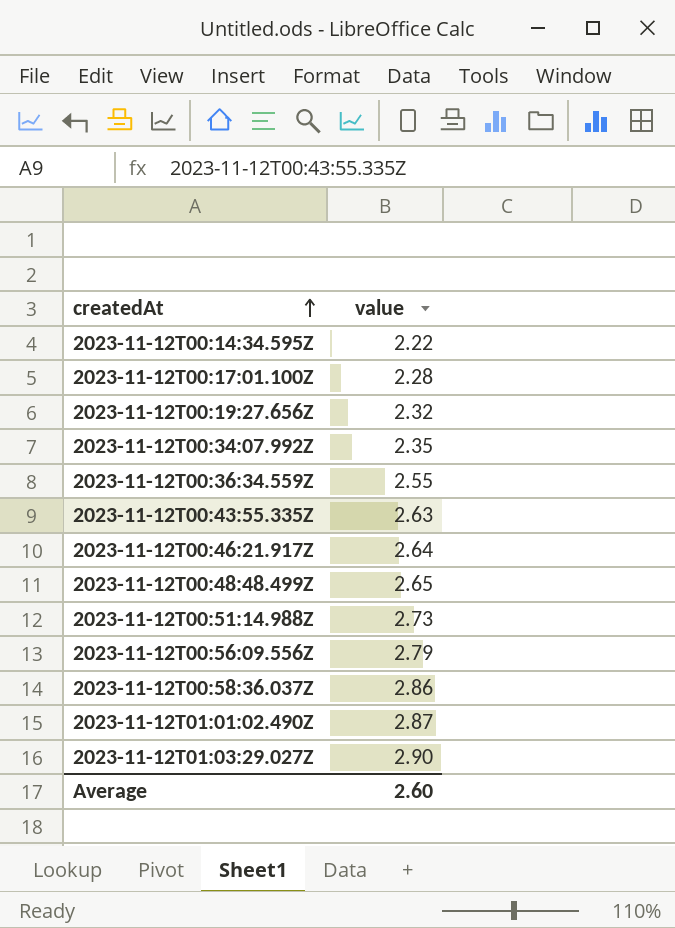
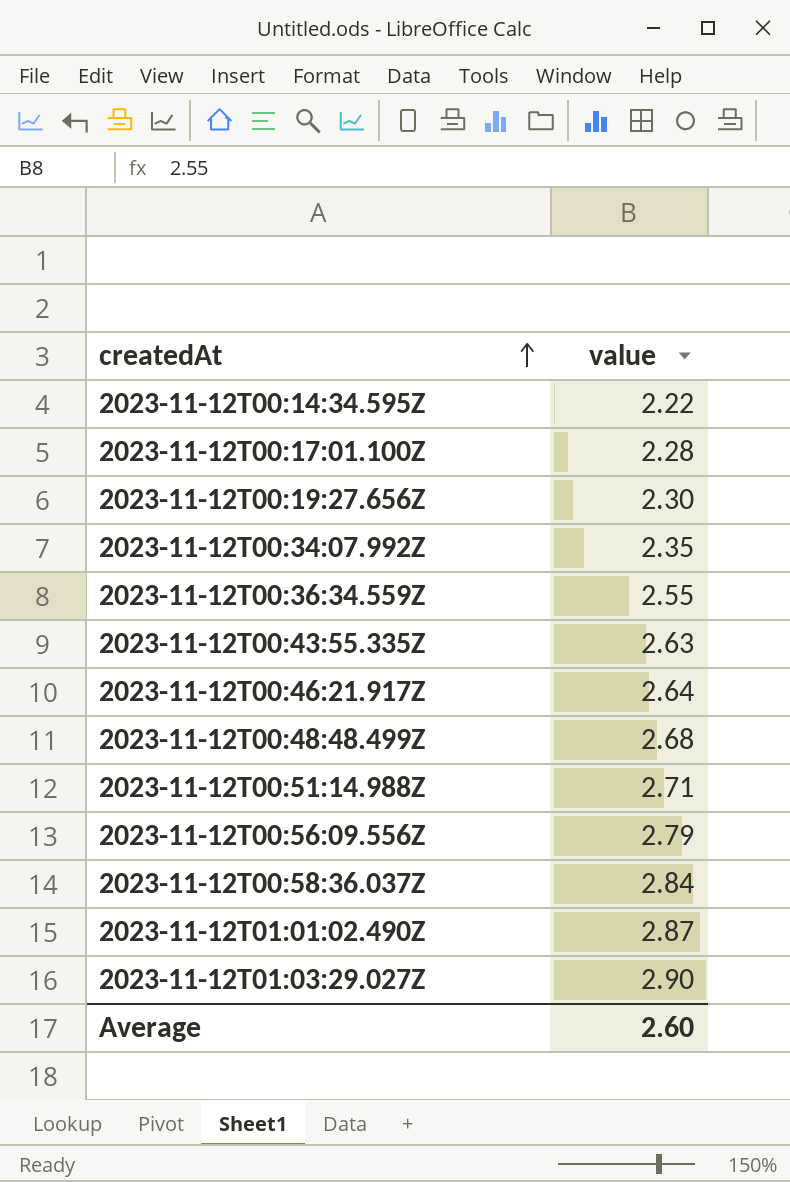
2023-11-12T00:19:27.656Z | value: 2.32 -> 2.30
2023-11-12T00:48:48.499Z | value: 2.65 -> 2.68
2023-11-12T00:51:14.988Z | value: 2.73 -> 2.71
2023-11-12T00:58:36.037Z | value: 2.86 -> 2.84

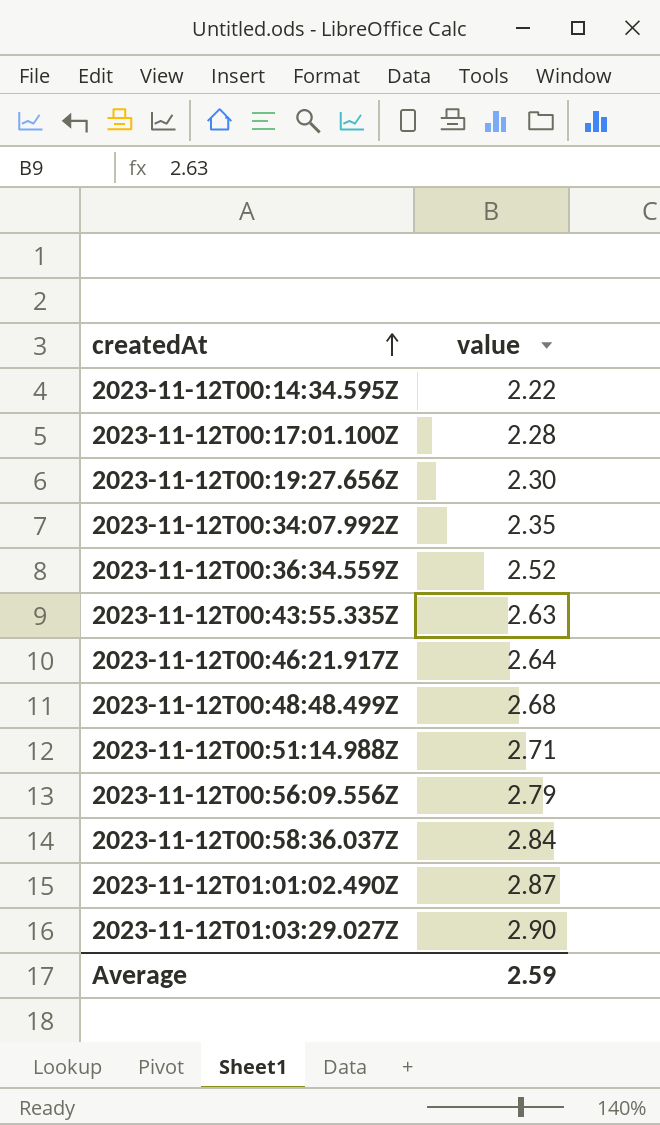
2023-11-12T00:36:34.559Z | value: 2.55 -> 2.52
Average | value: 2.60 -> 2.59

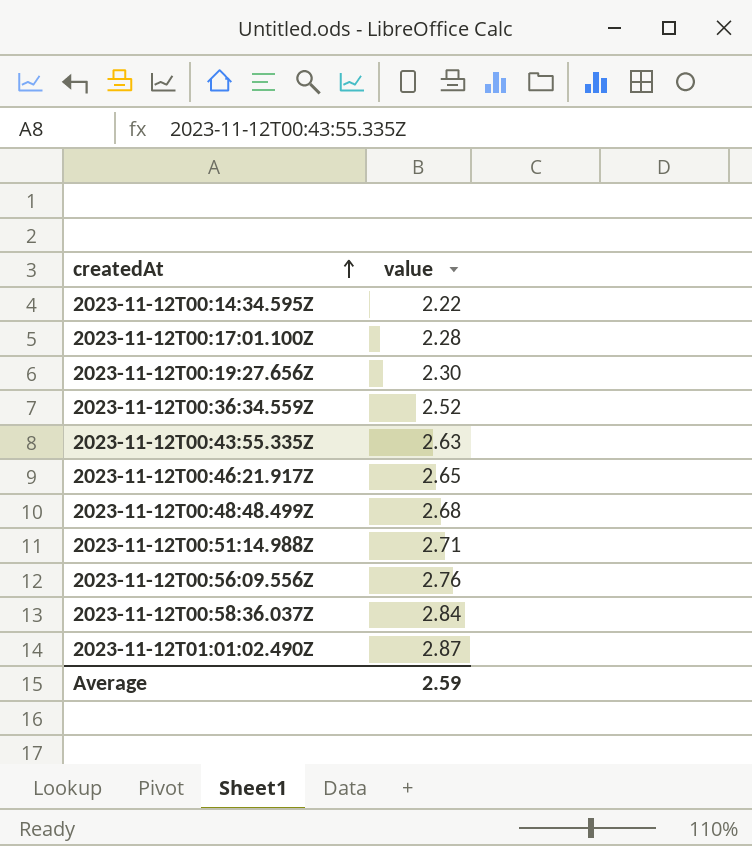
row 2023-11-12T00:34:07.992Z: 2.35 -> none
row 2023-11-12T01:03:29.027Z: 2.90 -> none
2023-11-12T00:46:21.917Z | value: 2.64 -> 2.65
2023-11-12T00:56:09.556Z | value: 2.79 -> 2.76

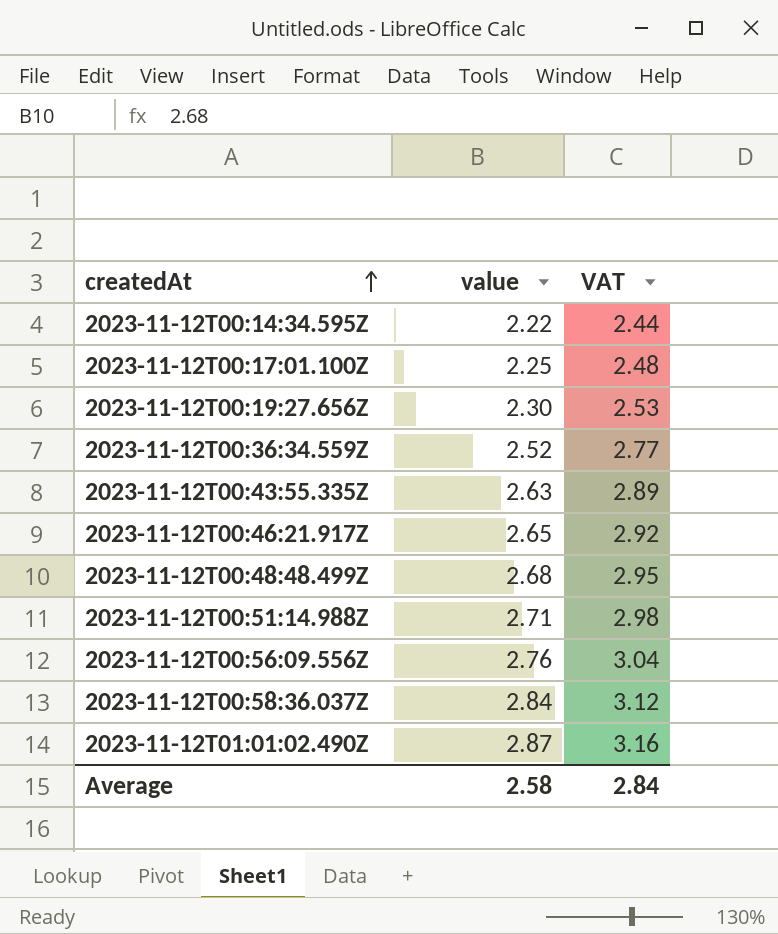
column VAT | formula: none -> [value] * 1.1
2023-11-12T00:17:01.100Z | value: 2.28 -> 2.25
Average | value: 2.59 -> 2.58

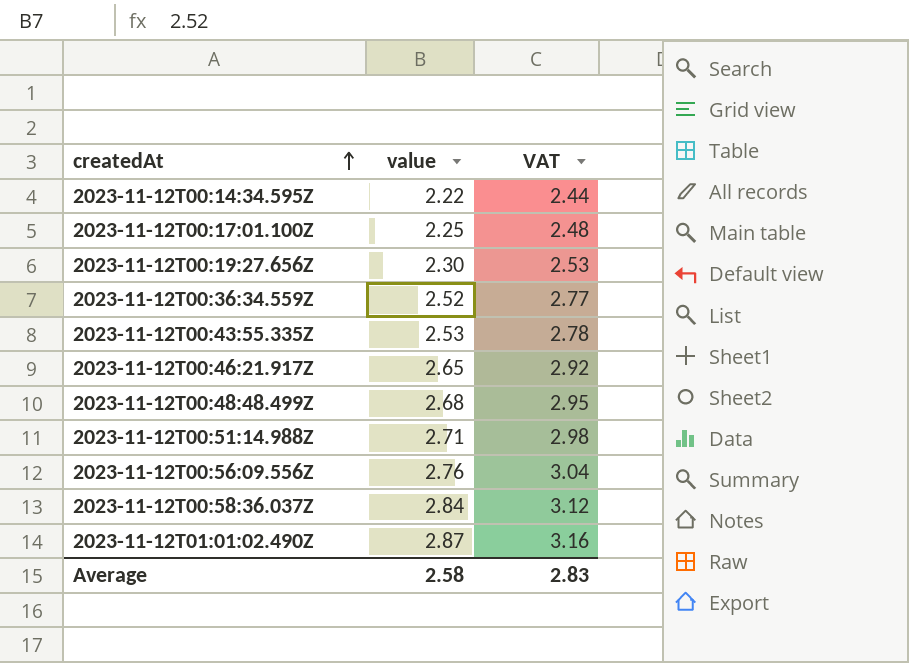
2023-11-12T00:43:55.335Z | value: 2.63 -> 2.53
2023-11-12T00:43:55.335Z | VAT: 2.89 -> 2.78
Average | VAT: 2.84 -> 2.83

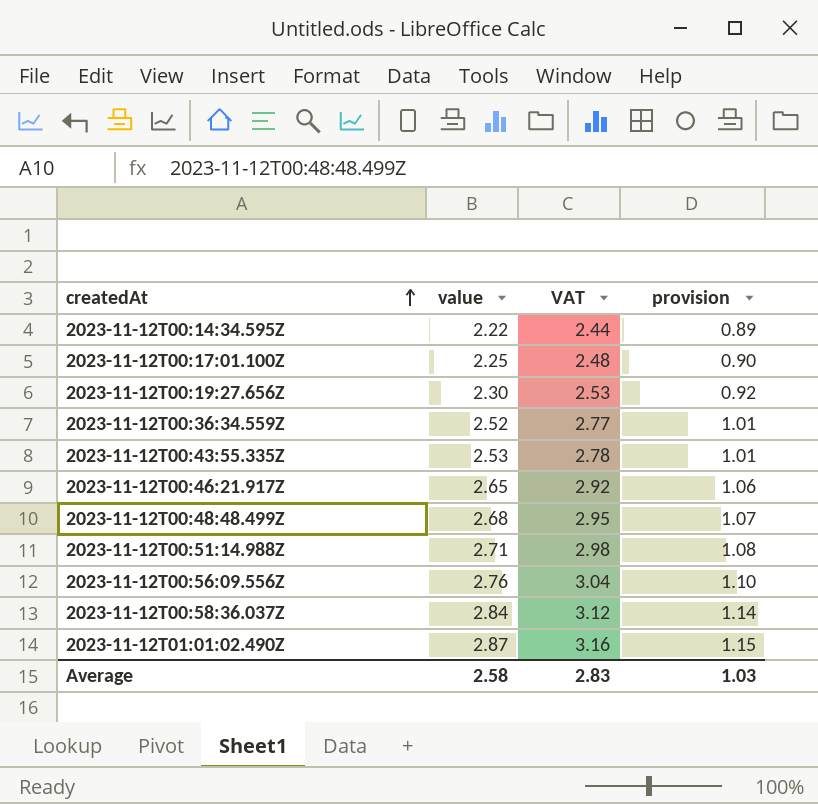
column provision | formula: none -> [value] * 0.4

